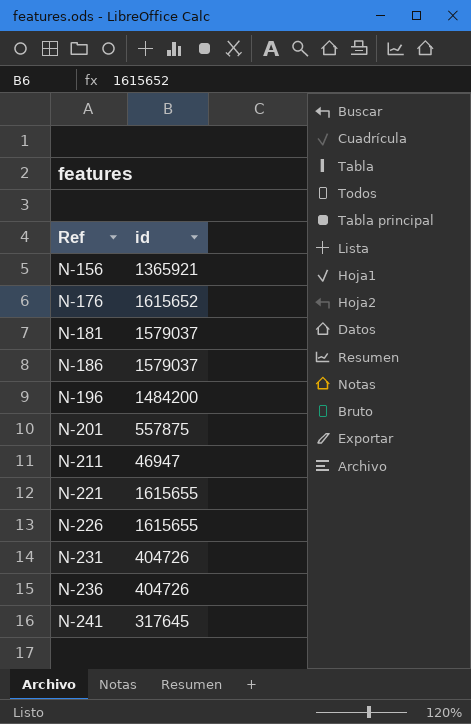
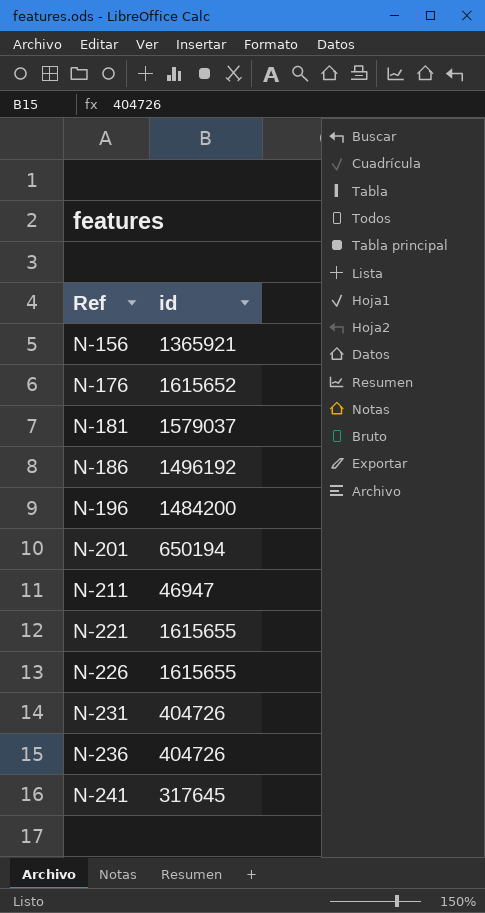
N-186 | id: 1579037 -> 1496192
N-201 | id: 557875 -> 650194

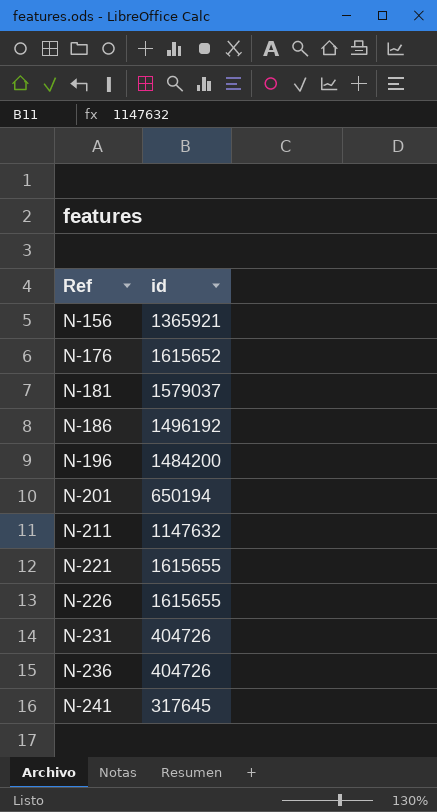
N-211 | id: 46947 -> 1147632

